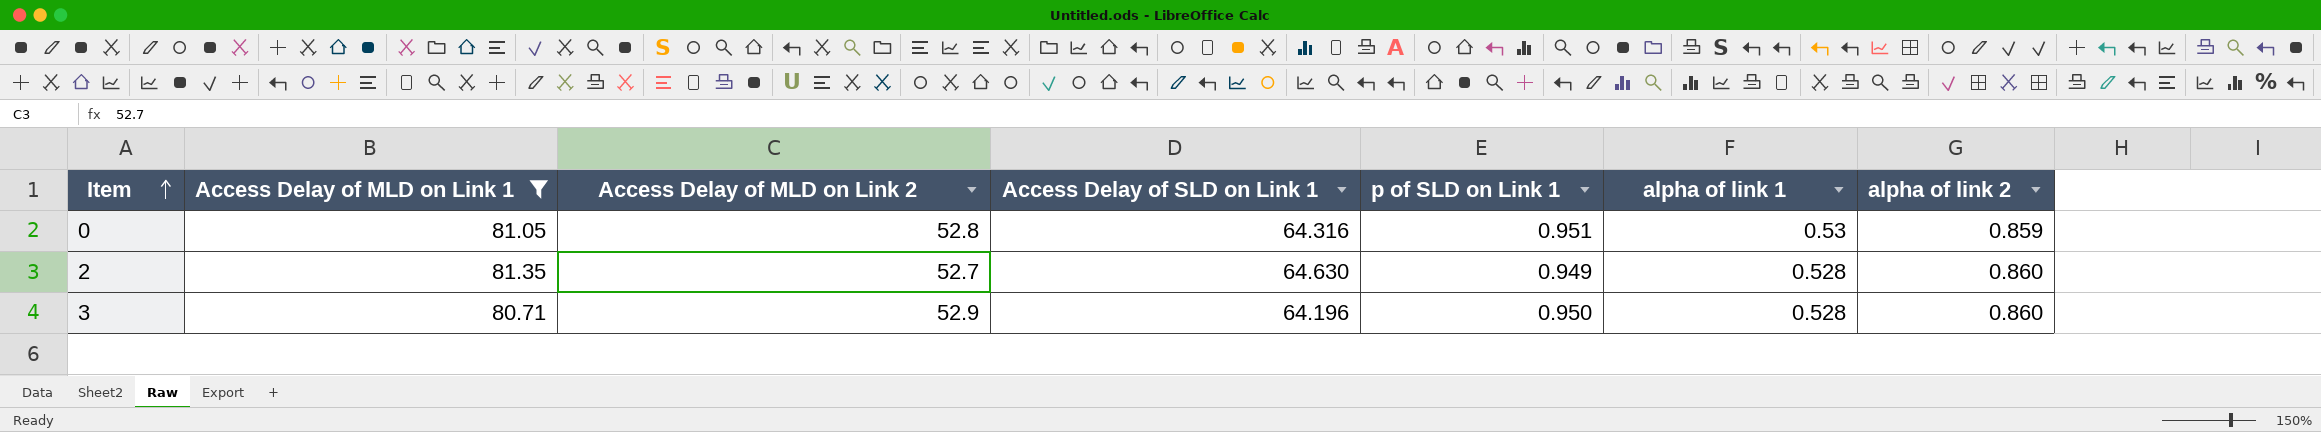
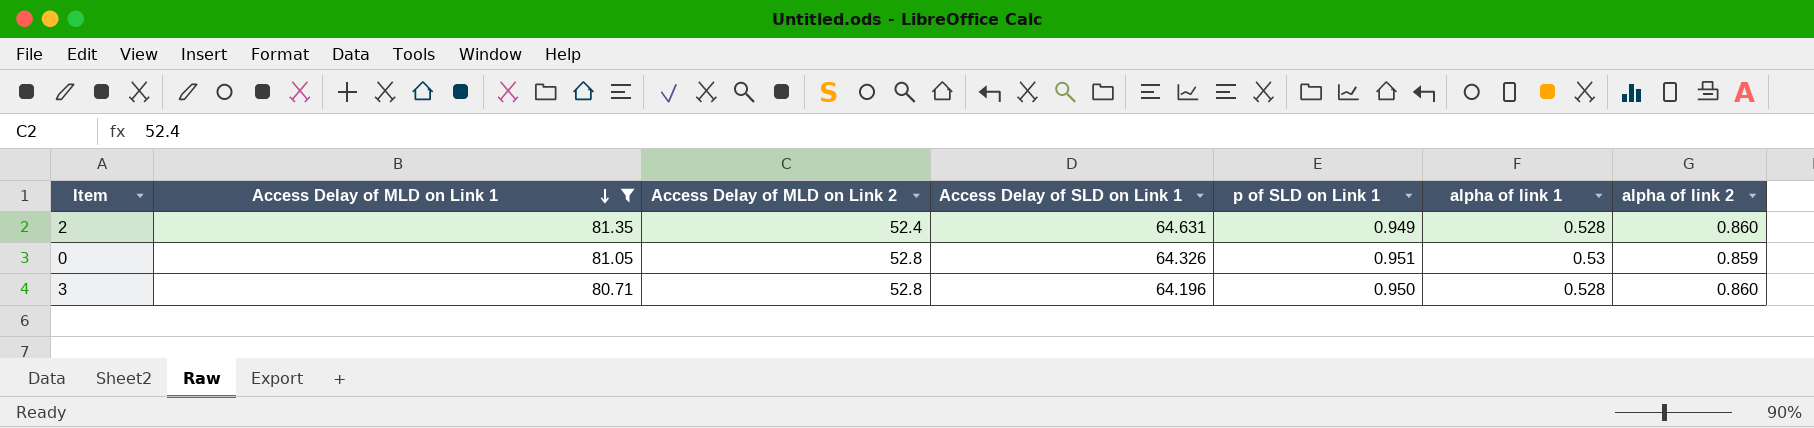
row order: Item ascending -> Access Delay of MLD on Link 1 descending
2 | Access Delay of MLD on Link 2: 52.7 -> 52.4
2 | Access Delay of SLD on Link 1: 64.630 -> 64.631
0 | Access Delay of SLD on Link 1: 64.316 -> 64.326
3 | Access Delay of MLD on Link 2: 52.9 -> 52.8

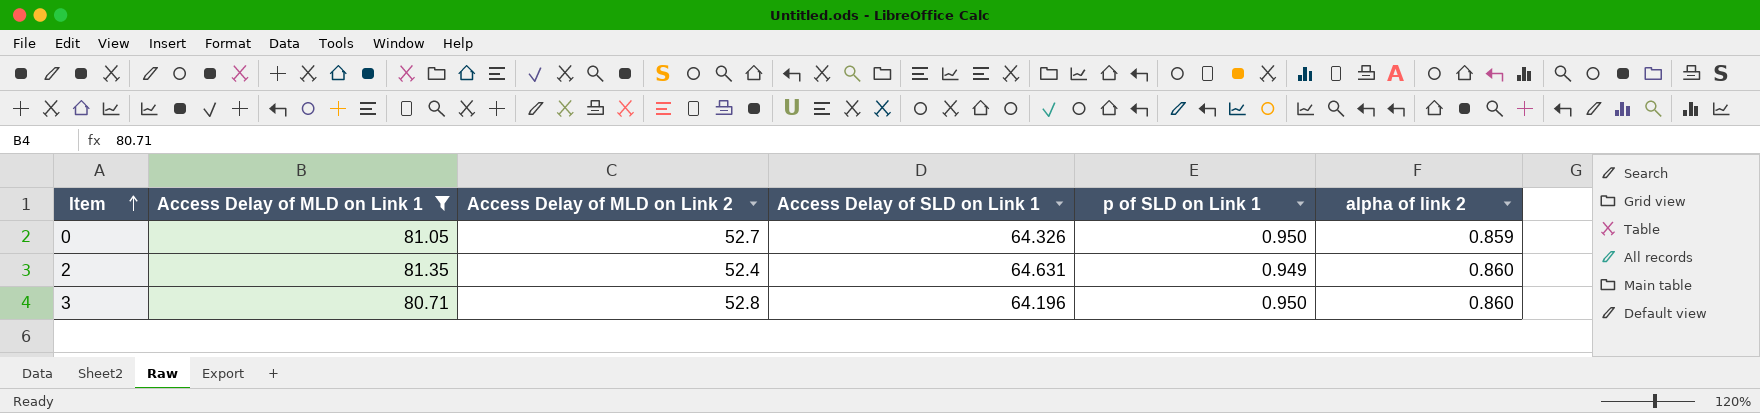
row order: Access Delay of MLD on Link 1 descending -> Item ascending
column alpha of link 1 | position: 6 -> none
0 | Access Delay of MLD on Link 2: 52.8 -> 52.7
0 | p of SLD on Link 1: 0.951 -> 0.950

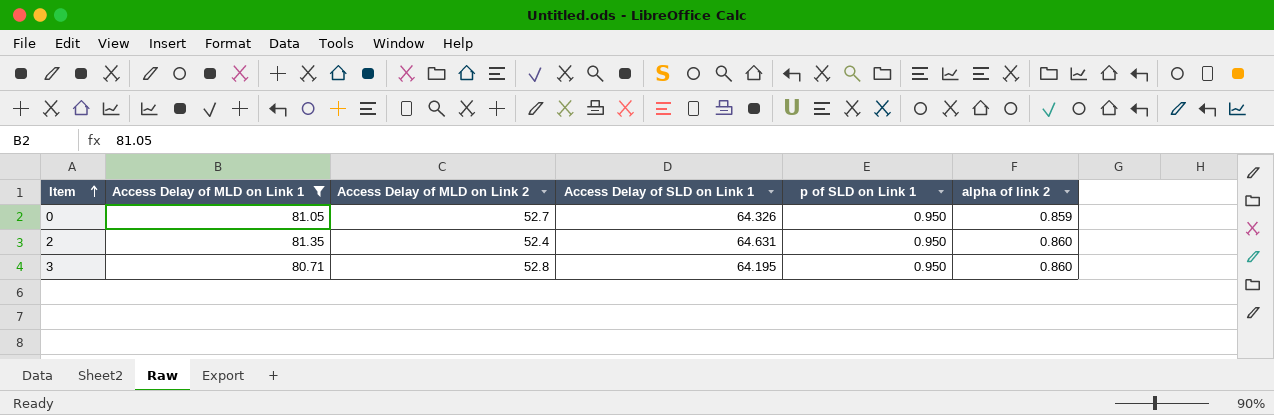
2 | p of SLD on Link 1: 0.949 -> 0.950
3 | Access Delay of SLD on Link 1: 64.196 -> 64.195

